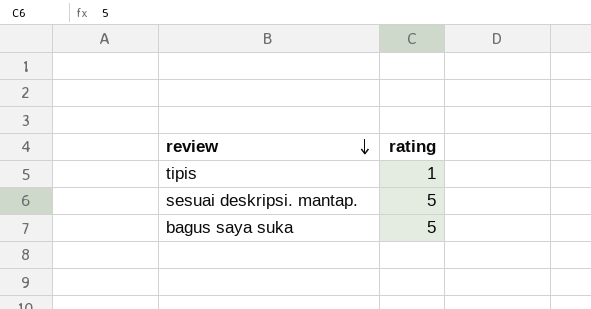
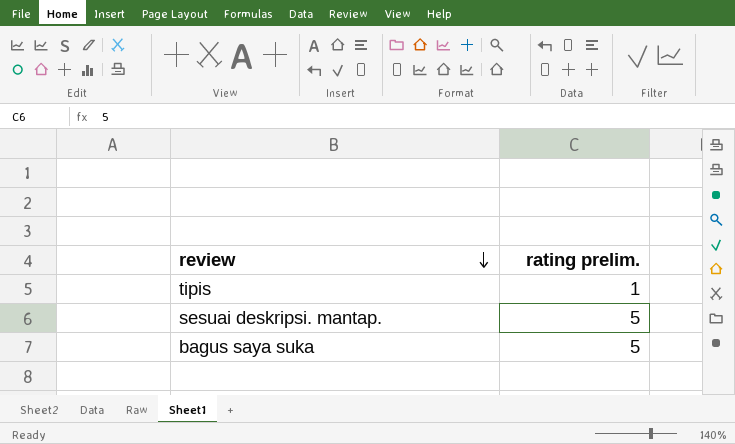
column name: rating -> rating prelim.

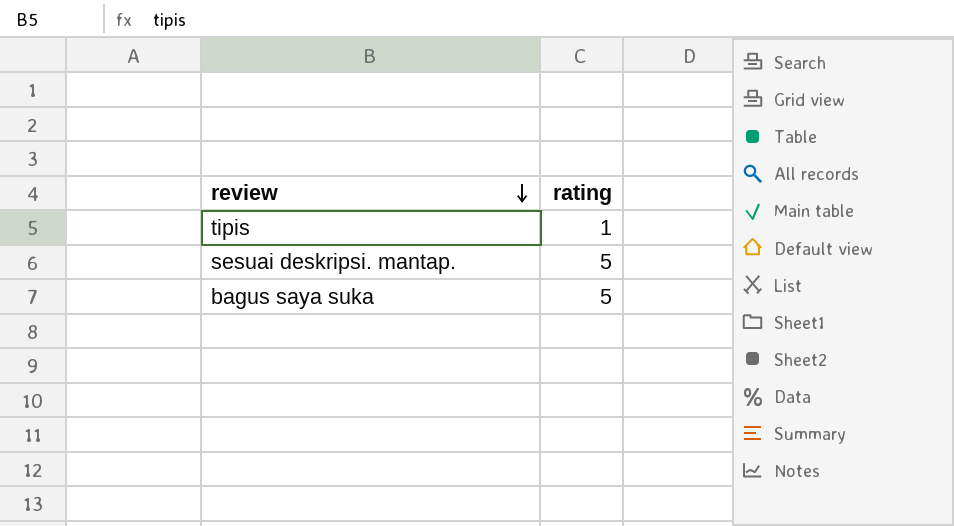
column name: rating prelim. -> rating

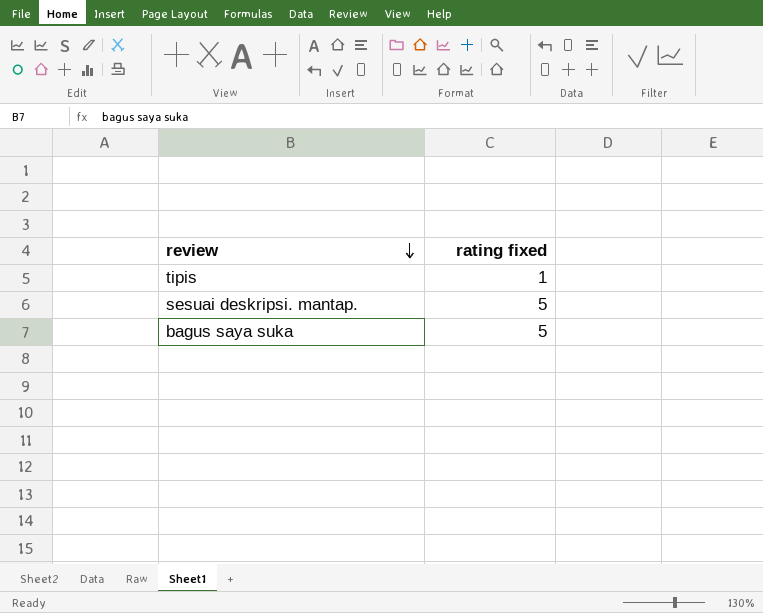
column name: rating -> rating fixed

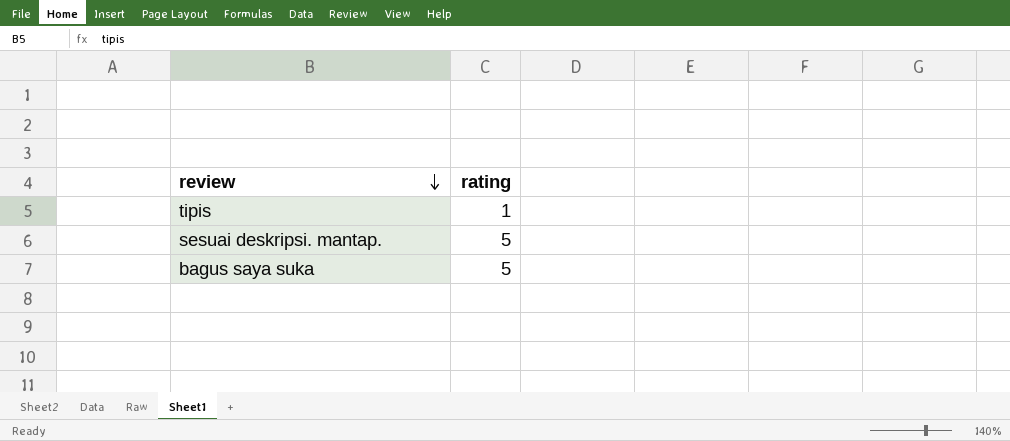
column name: rating fixed -> rating

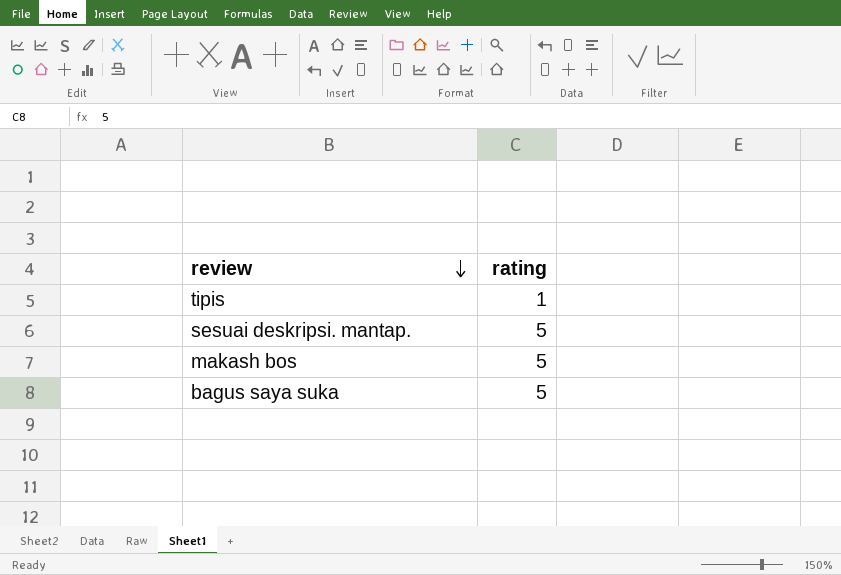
row makash bos: none -> 5

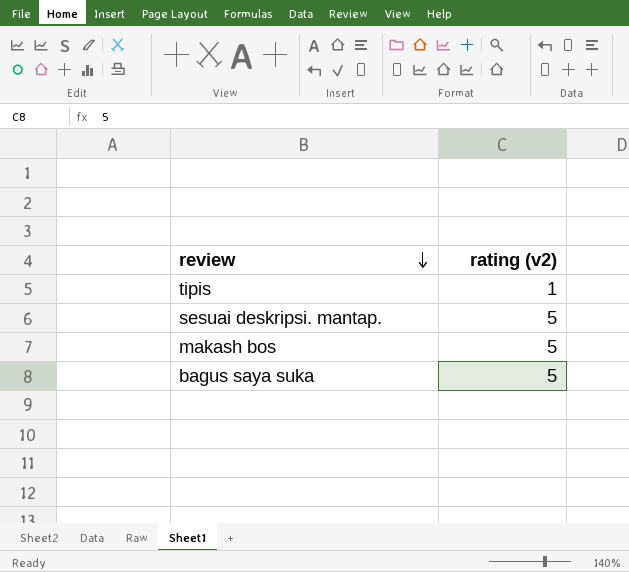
column name: rating -> rating (v2)

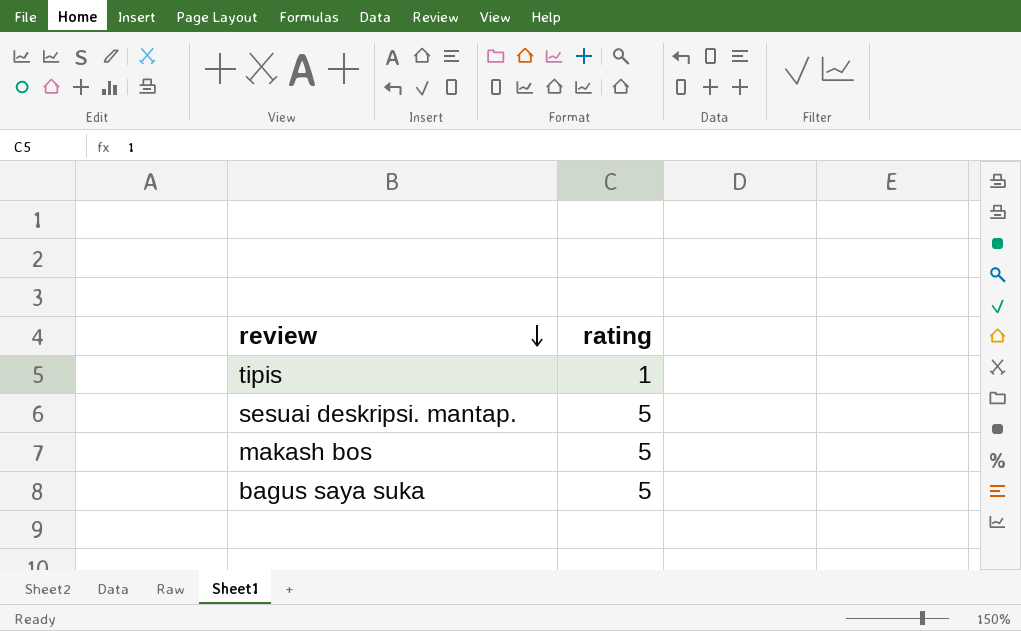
column name: rating (v2) -> rating

